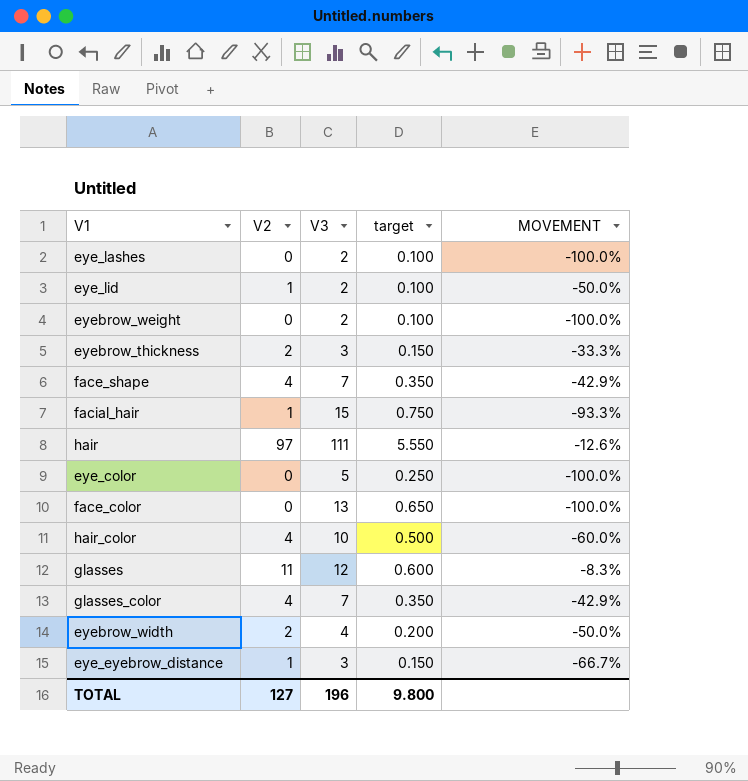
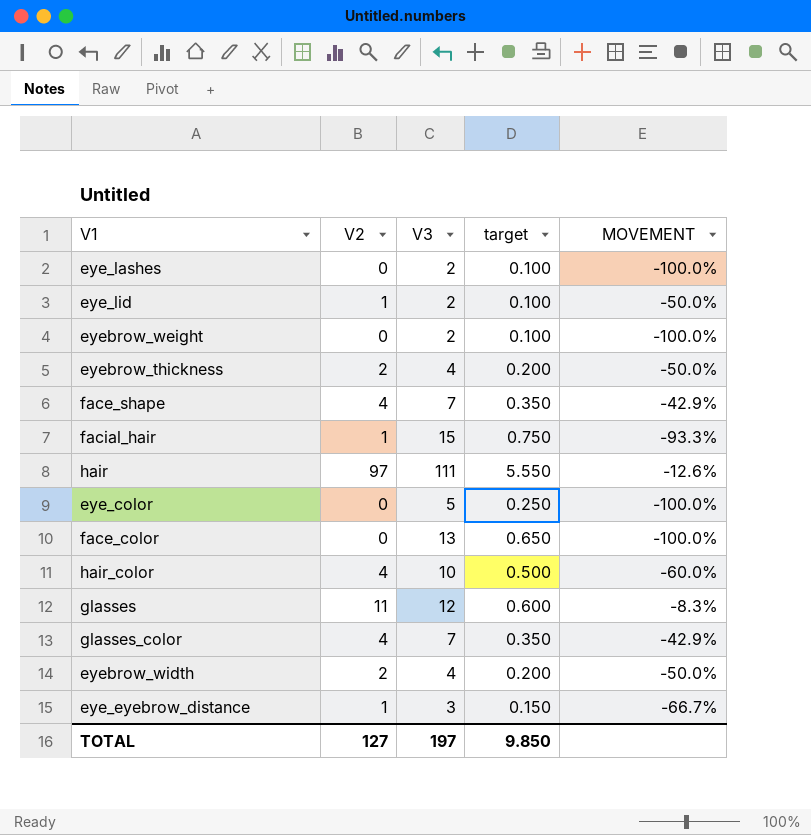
eyebrow_thickness | V3: 3 -> 4
eyebrow_thickness | target: 0.150 -> 0.200
eyebrow_thickness | MOVEMENT: -33.3% -> -50.0%
TOTAL | V3: 196 -> 197
TOTAL | target: 9.800 -> 9.850

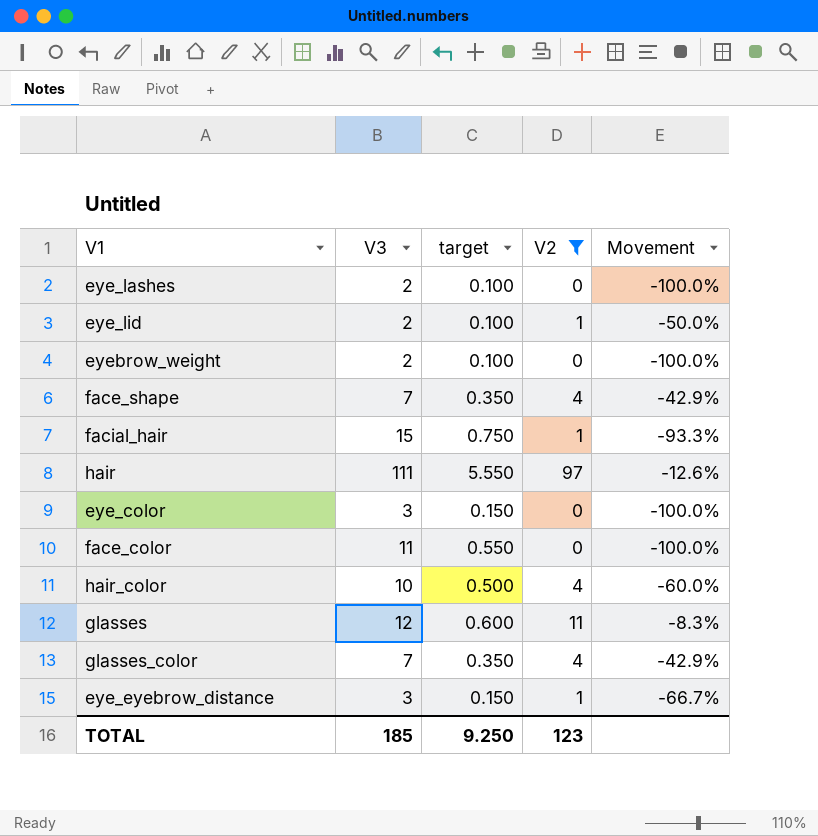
filter: none -> V2 != 2
column V2 | position: 2 -> 4
column name: MOVEMENT -> Movement
eye_color | V3: 5 -> 3
eye_color | target: 0.250 -> 0.150
face_color | V3: 13 -> 11
face_color | target: 0.650 -> 0.550
TOTAL | V3: 197 -> 185
TOTAL | target: 9.850 -> 9.250
TOTAL | V2: 127 -> 123

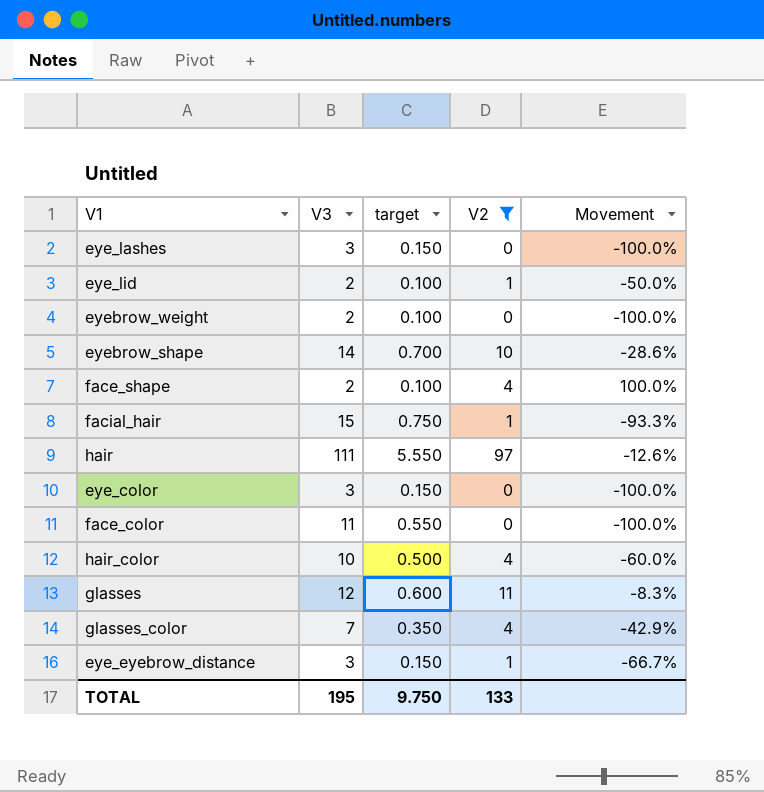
eye_lashes | V3: 2 -> 3
eye_lashes | target: 0.100 -> 0.150
row eyebrow_shape: none -> 14 | 0.700 | 10 | -28.6%
face_shape | V3: 7 -> 2
face_shape | target: 0.350 -> 0.100
face_shape | Movement: -42.9% -> 100.0%
TOTAL | V3: 185 -> 195
TOTAL | target: 9.250 -> 9.750
TOTAL | V2: 123 -> 133

